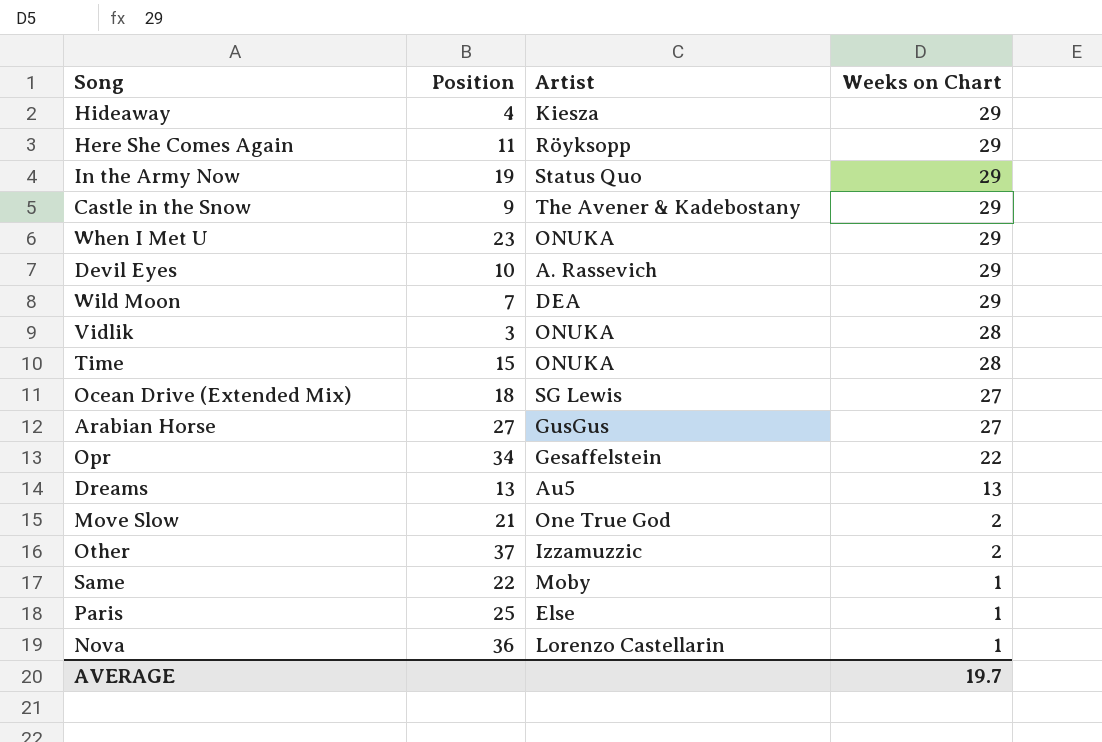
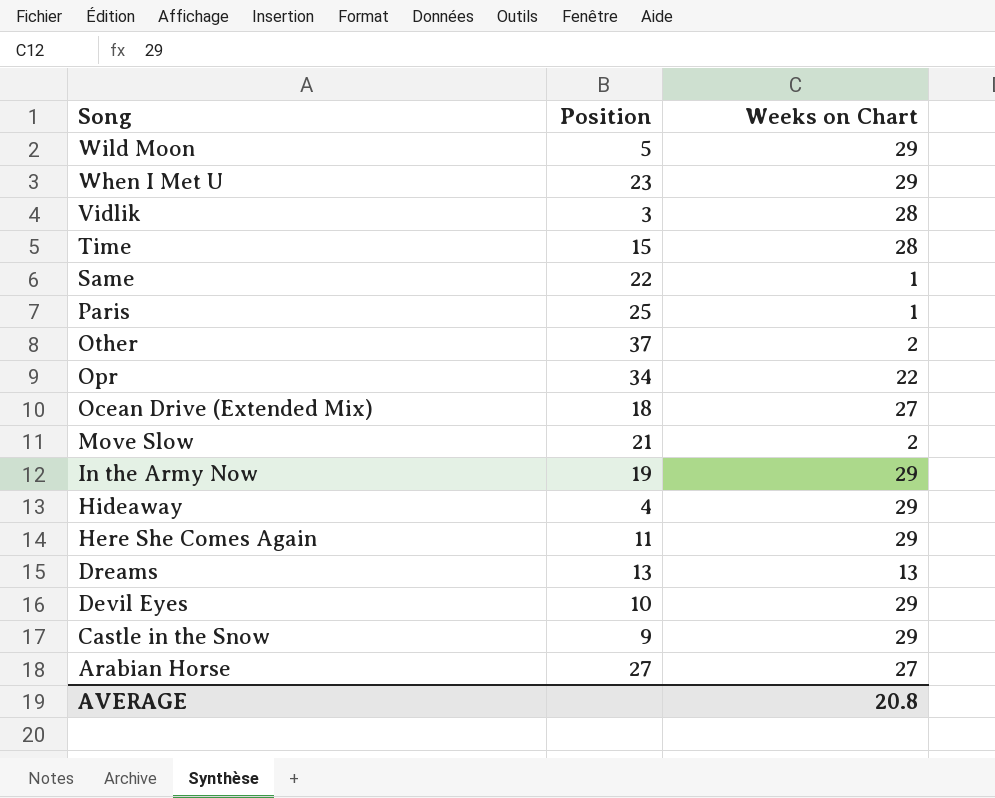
row order: Weeks on Chart descending -> Song descending
column Artist | position: 3 -> none
row Nova: 36 | Lorenzo Castellarin | 1 -> none
Wild Moon | Position: 7 -> 5
AVERAGE | Weeks on Chart: 19.7 -> 20.8

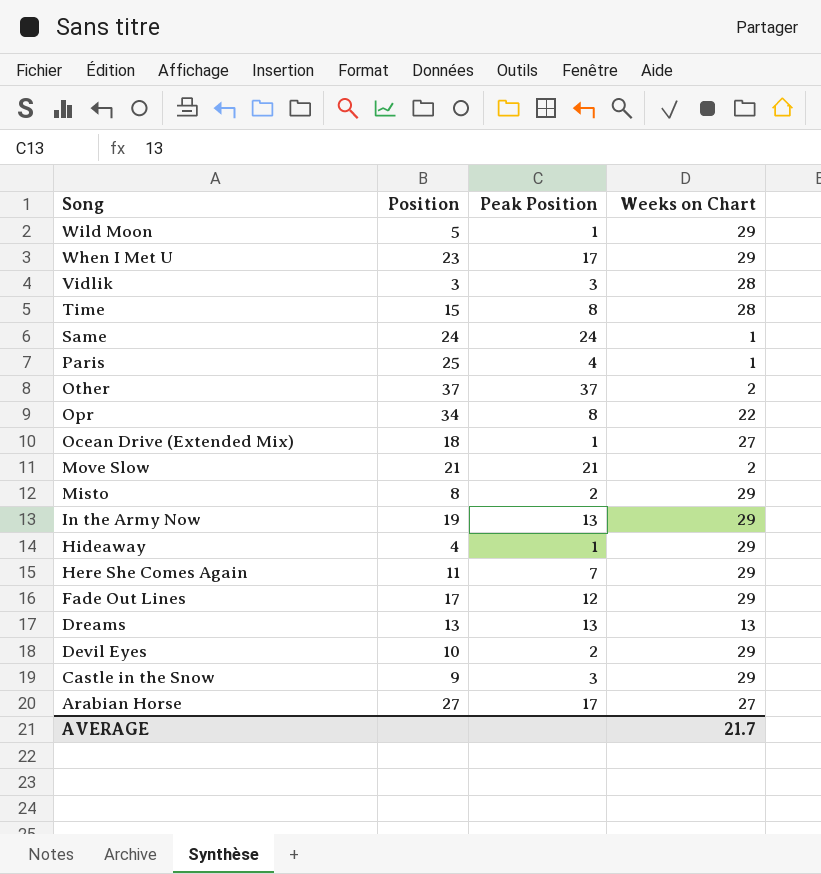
column Peak Position | position: none -> 3
Same | Position: 22 -> 24
row Misto: none -> 8 | 2 | 29
row Fade Out Lines: none -> 17 | 12 | 29
AVERAGE | Weeks on Chart: 20.8 -> 21.7

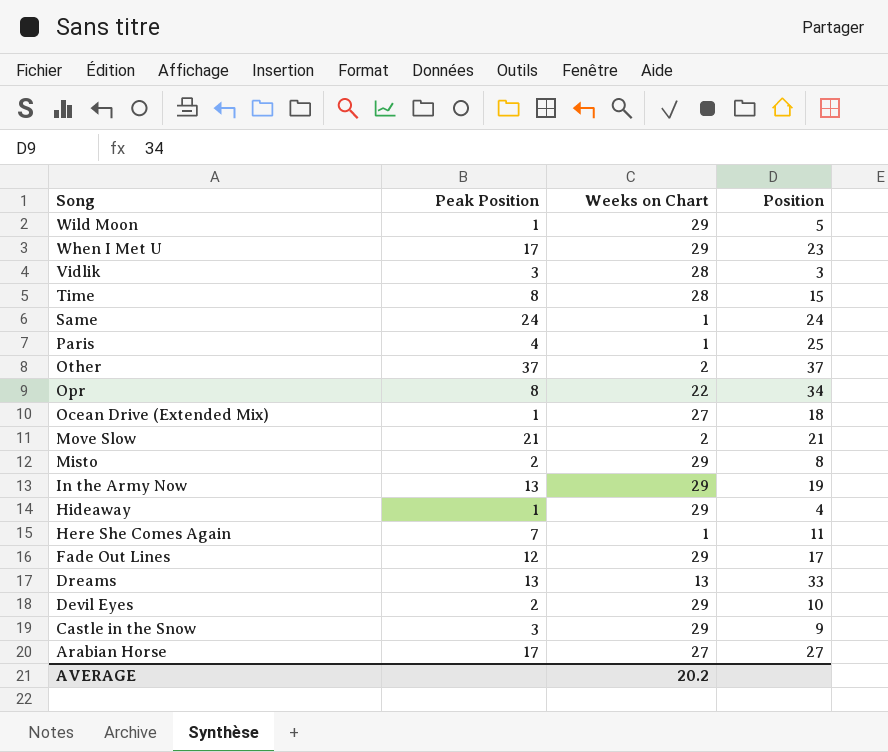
column Position | position: 2 -> 4
Here She Comes Again | Weeks on Chart: 29 -> 1
Dreams | Position: 13 -> 33
AVERAGE | Weeks on Chart: 21.7 -> 20.2

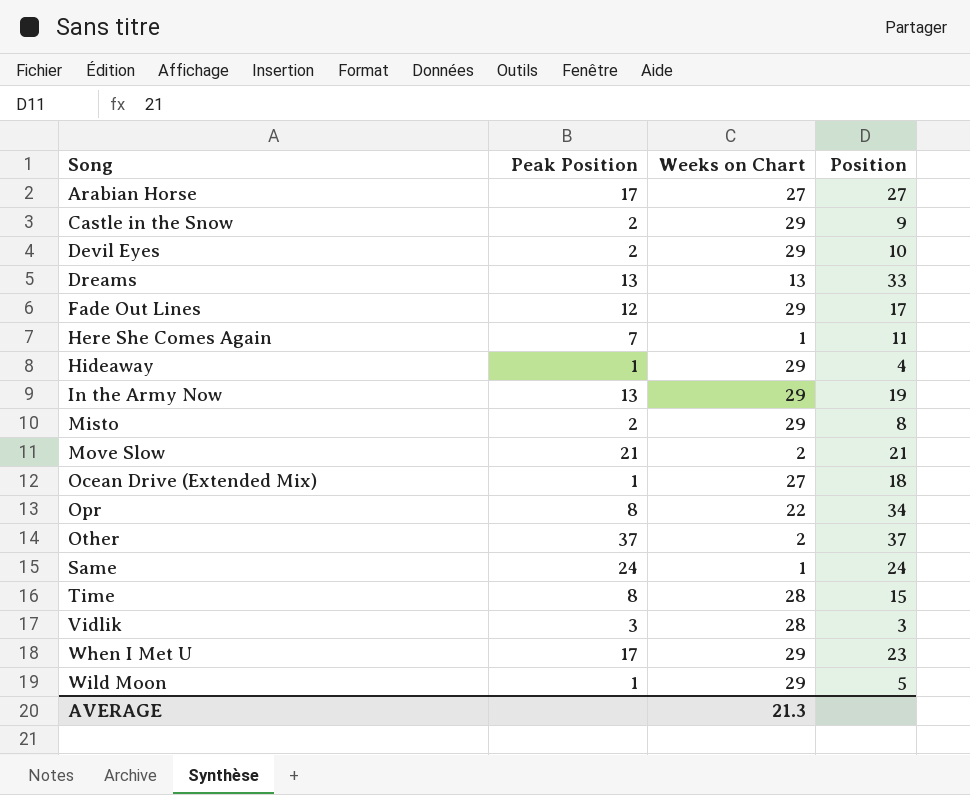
row order: Song descending -> Song ascending
row Paris: 4 | 1 | 25 -> none
Castle in the Snow | Peak Position: 3 -> 2
AVERAGE | Weeks on Chart: 20.2 -> 21.3

